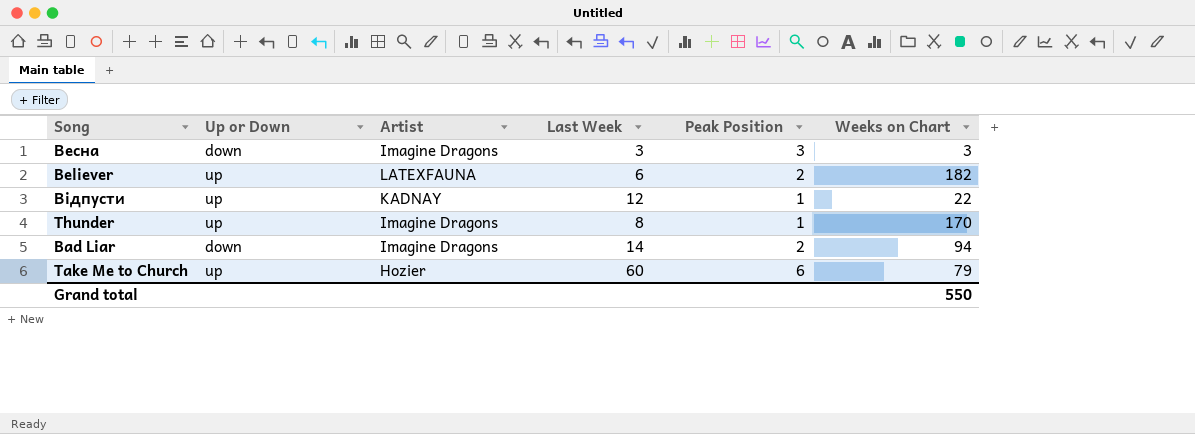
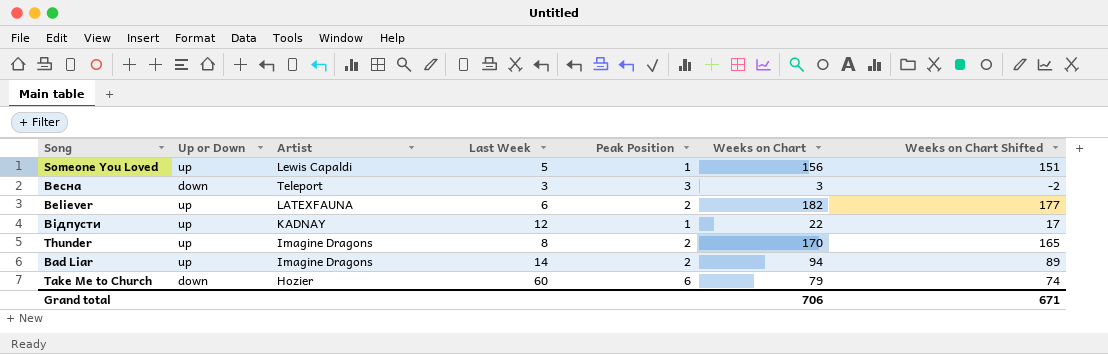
column Weeks on Chart Shifted | formula: none -> [Weeks on Chart] - 5
row Someone You Loved: none -> up | Lewis Capaldi | 5 | 1 | 156 | 151
Весна | Artist: Imagine Dragons -> Teleport
Thunder | Peak Position: 1 -> 2
Bad Liar | Up or Down: down -> up
Take Me to Church | Up or Down: up -> down
Grand total | Weeks on Chart: 550 -> 706

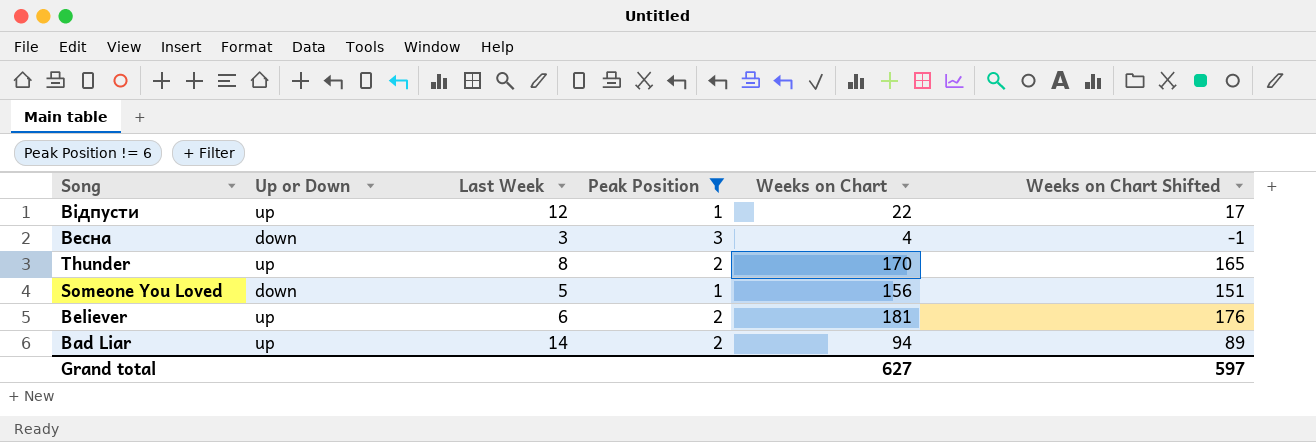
filter: none -> Peak Position != 6
row order: none -> Song descending
column Artist | position: 3 -> none
Весна | Weeks on Chart: 3 -> 4
Весна | Weeks on Chart Shifted: -2 -> -1
Someone You Loved | Up or Down: up -> down
Believer | Weeks on Chart: 182 -> 181
Believer | Weeks on Chart Shifted: 177 -> 176
Grand total | Weeks on Chart: 706 -> 627
Grand total | Weeks on Chart Shifted: 671 -> 597

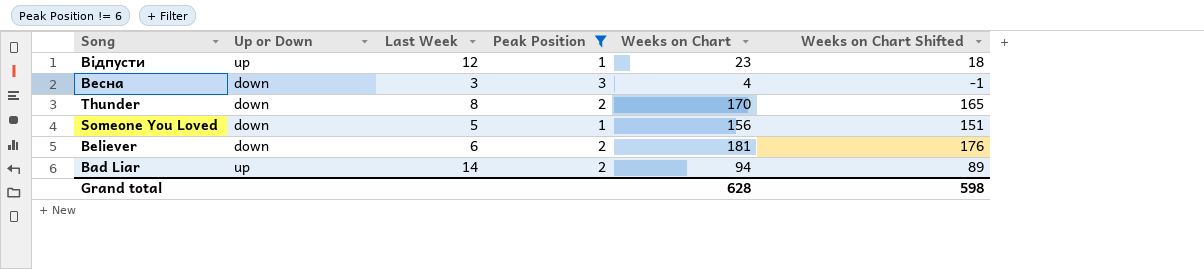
Відпусти | Weeks on Chart: 22 -> 23
Відпусти | Weeks on Chart Shifted: 17 -> 18
Thunder | Up or Down: up -> down
Believer | Up or Down: up -> down
Grand total | Weeks on Chart: 627 -> 628
Grand total | Weeks on Chart Shifted: 597 -> 598

